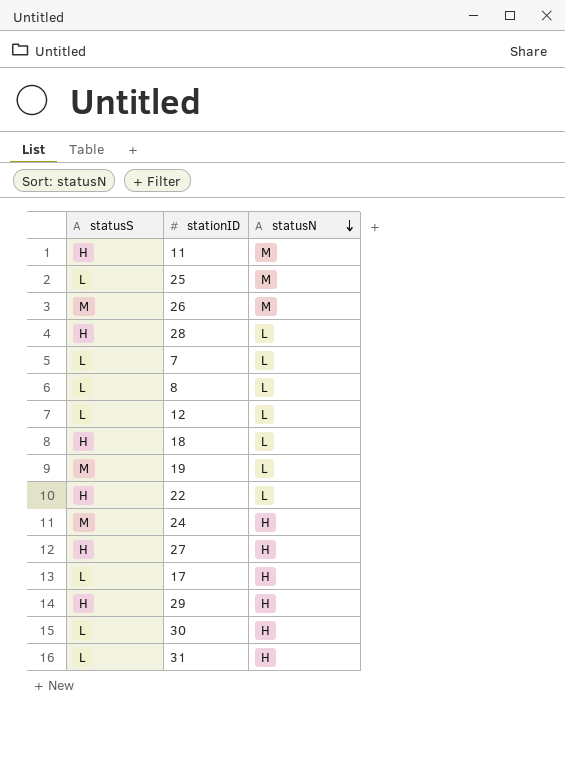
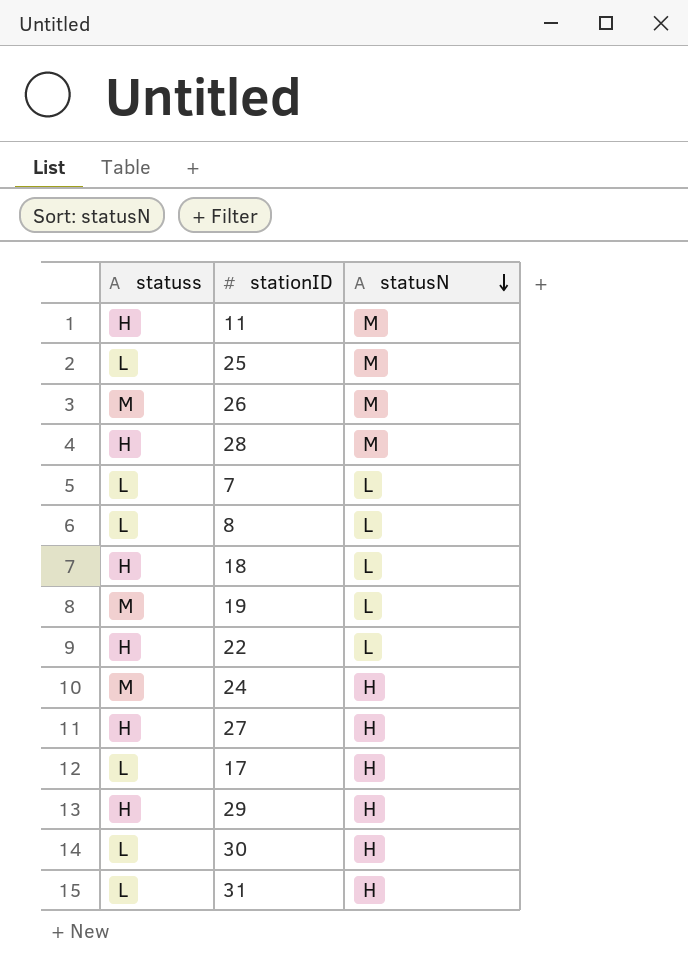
column name: statusS -> statuss
row 12: L | L -> none
28 | statusN: L -> M

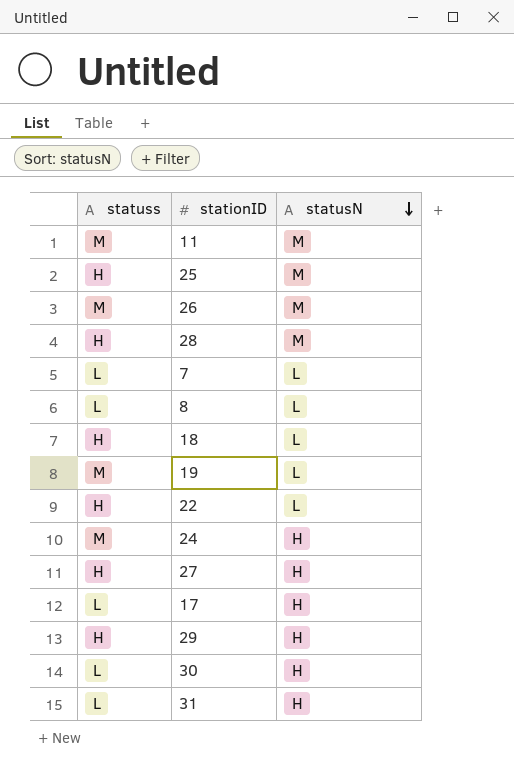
11 | statuss: H -> M
25 | statuss: L -> H

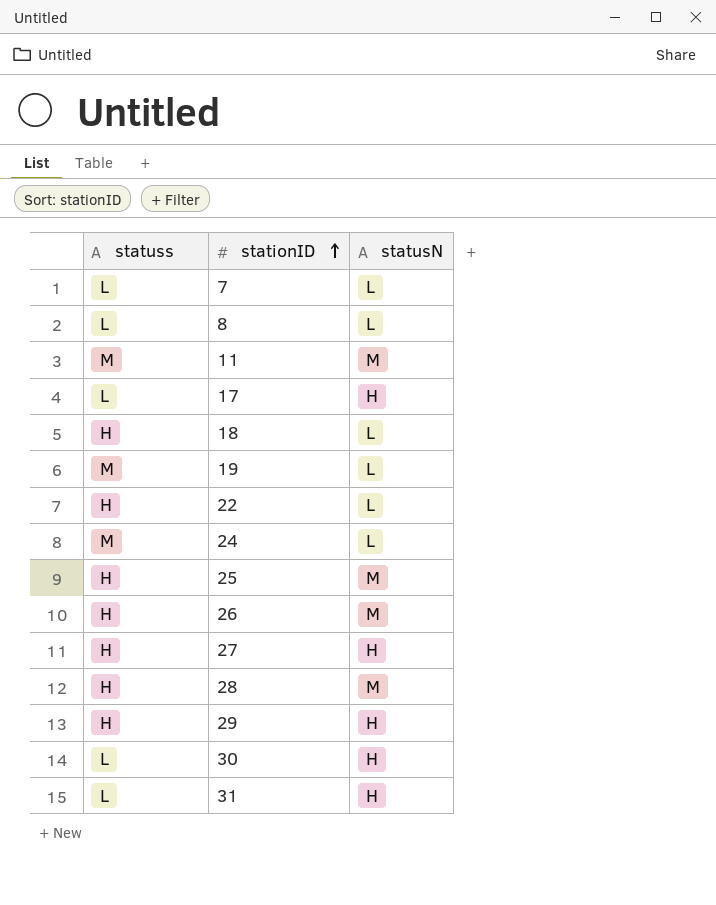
row order: statusN descending -> stationID ascending
24 | statusN: H -> L
26 | statuss: M -> H

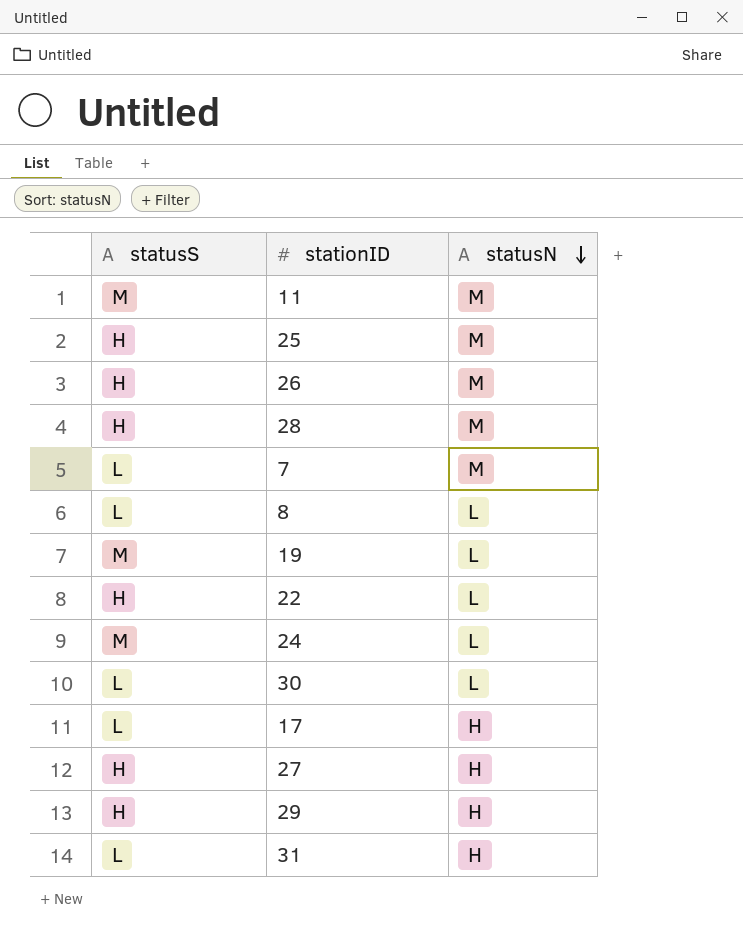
row order: stationID ascending -> statusN descending
column name: statuss -> statusS
row 18: H | L -> none
7 | statusN: L -> M
30 | statusN: H -> L

